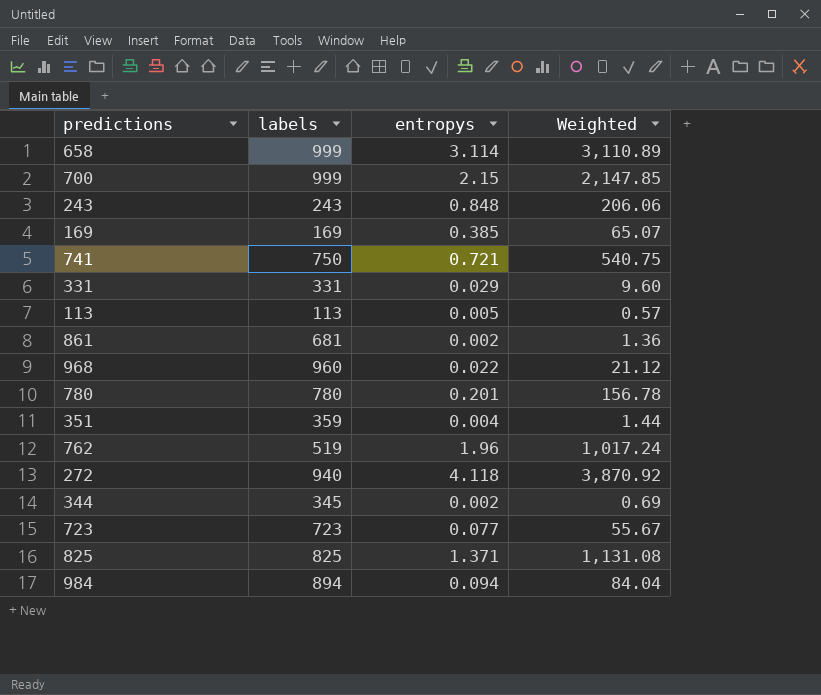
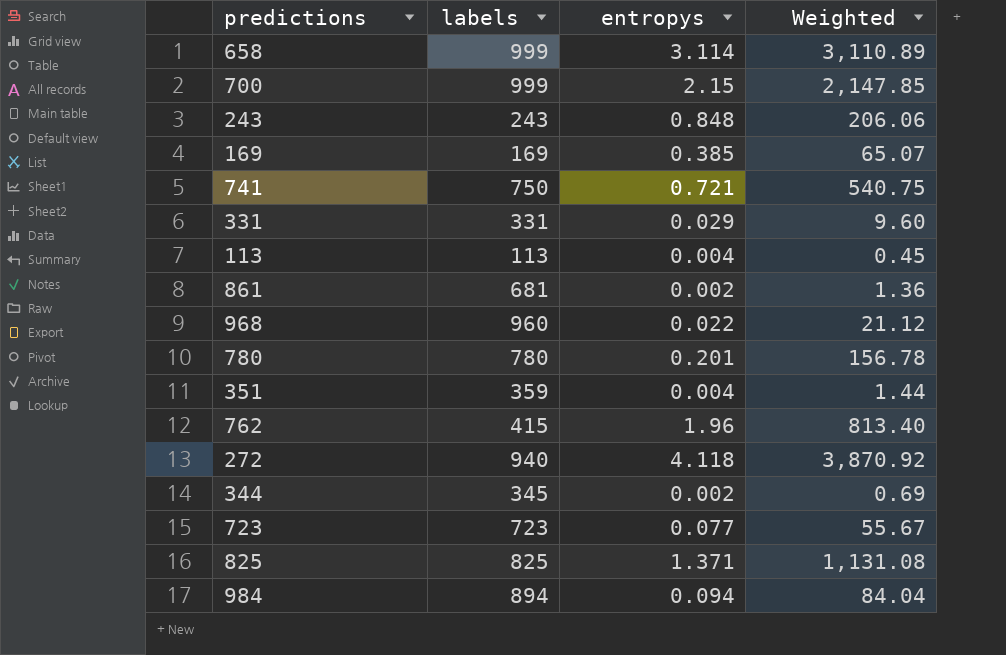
113 | entropys: 0.005 -> 0.004
113 | Weighted: 0.57 -> 0.45
762 | labels: 519 -> 415
762 | Weighted: 1,017.24 -> 813.40

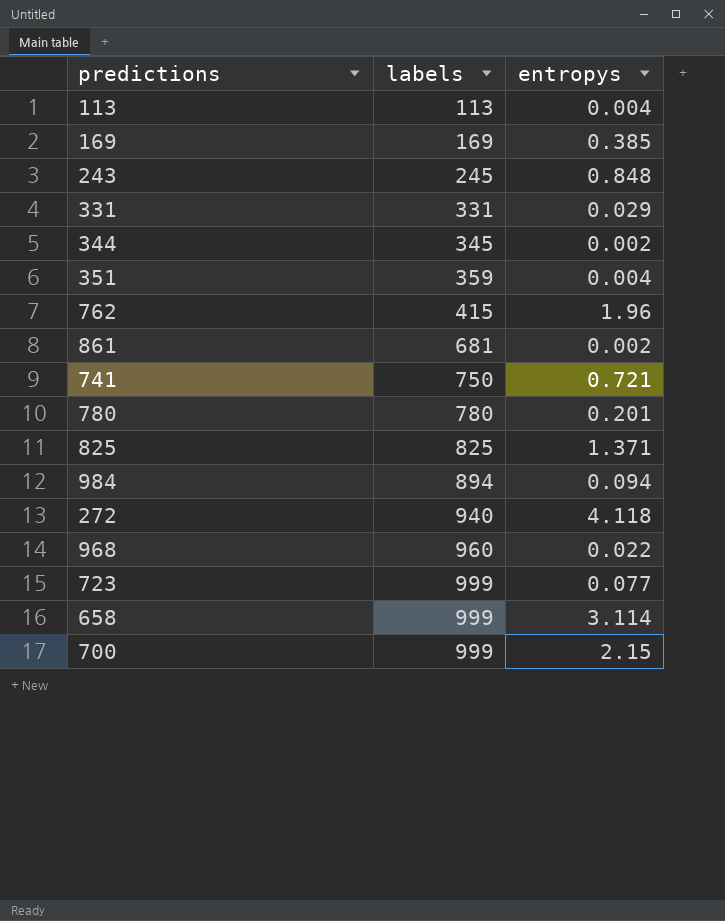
row order: none -> labels ascending
column Weighted | formula: [labels] * [entropys] -> none
243 | labels: 243 -> 245
723 | labels: 723 -> 999

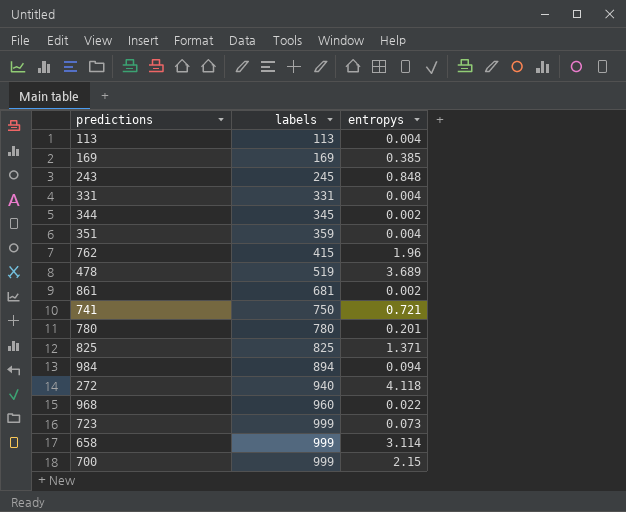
331 | entropys: 0.029 -> 0.004
row 478: none -> 519 | 3.689
723 | entropys: 0.077 -> 0.073

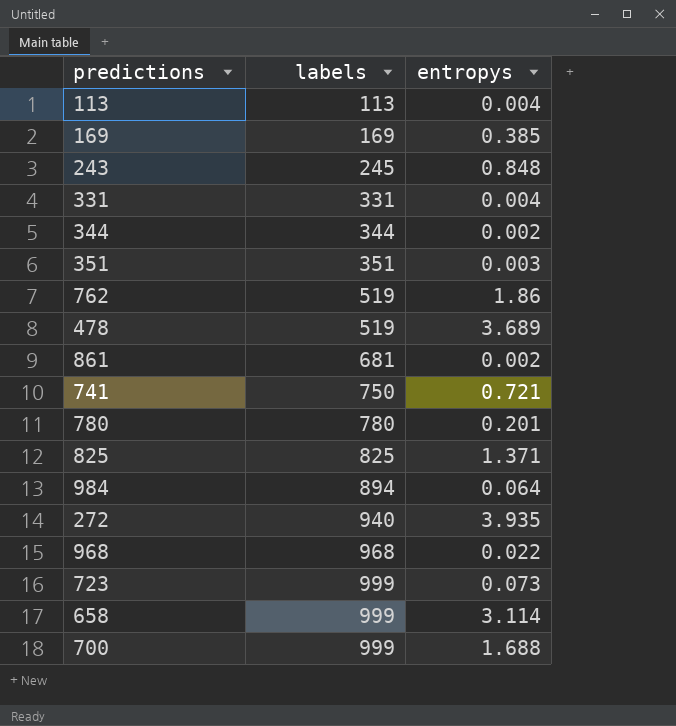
344 | labels: 345 -> 344
351 | labels: 359 -> 351
351 | entropys: 0.004 -> 0.003
762 | labels: 415 -> 519
762 | entropys: 1.96 -> 1.86
984 | entropys: 0.094 -> 0.064
272 | entropys: 4.118 -> 3.935
968 | labels: 960 -> 968
700 | entropys: 2.15 -> 1.688

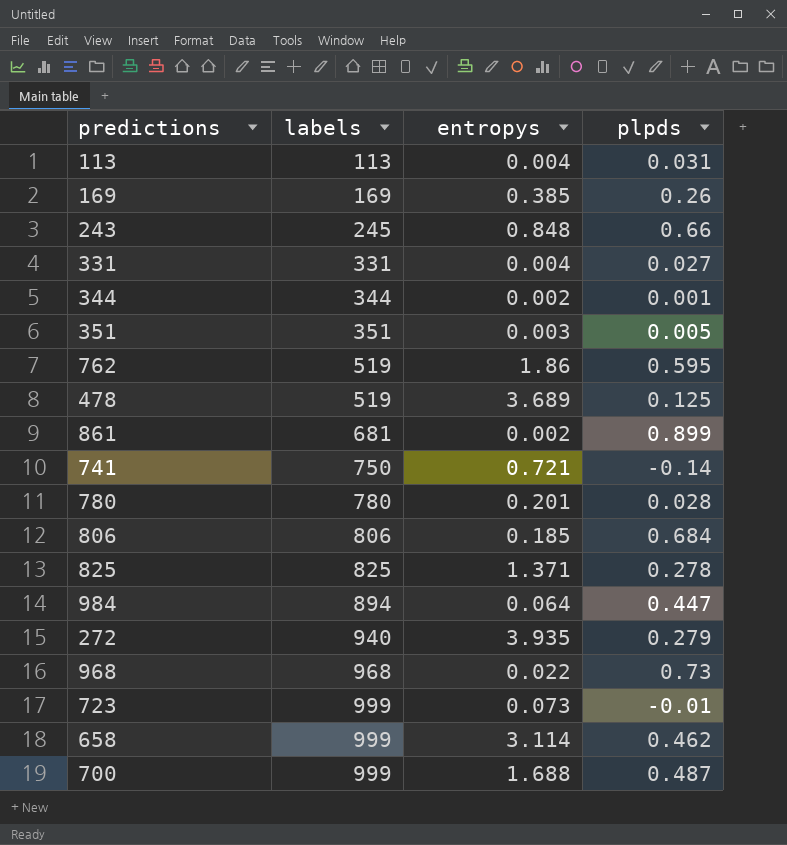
column plpds | position: none -> 4
row 806: none -> 806 | 0.185 | 0.684

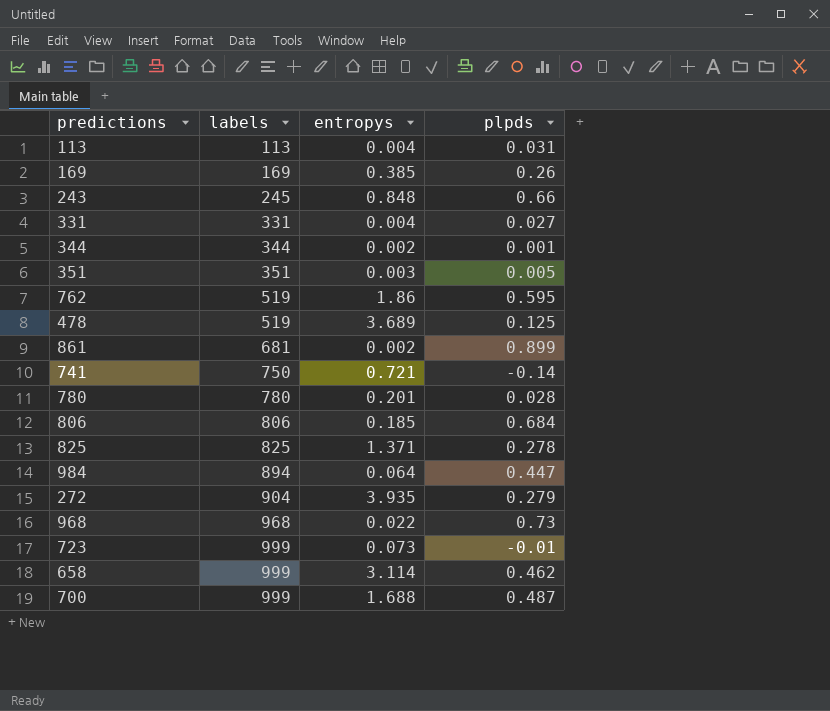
272 | labels: 940 -> 904

